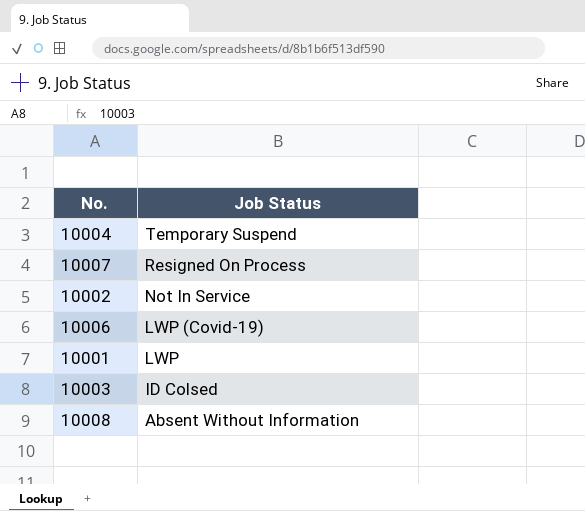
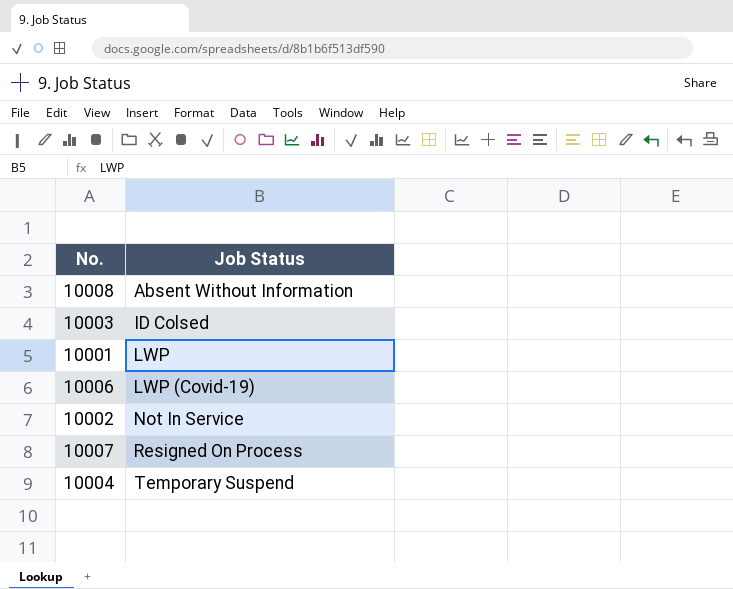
row order: Job Status descending -> Job Status ascending

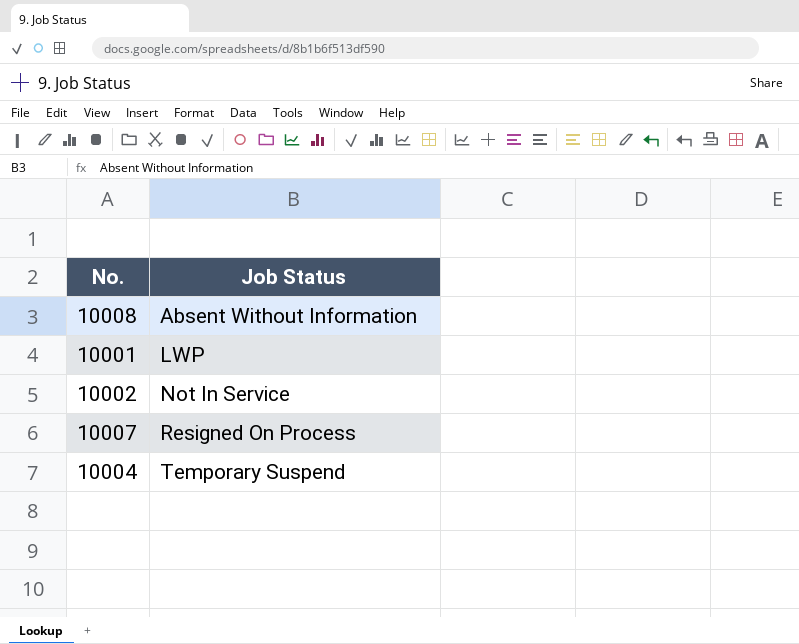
row 10003: ID Colsed -> none
row 10006: LWP (Covid-19) -> none

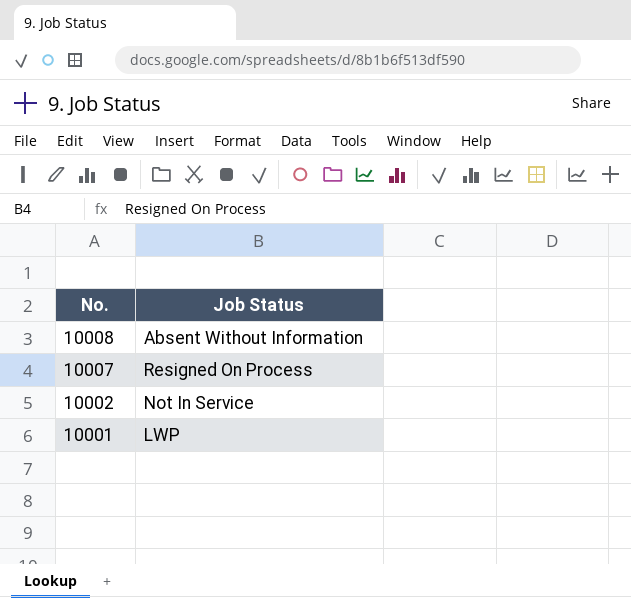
row order: Job Status ascending -> No. descending
row 10004: Temporary Suspend -> none

